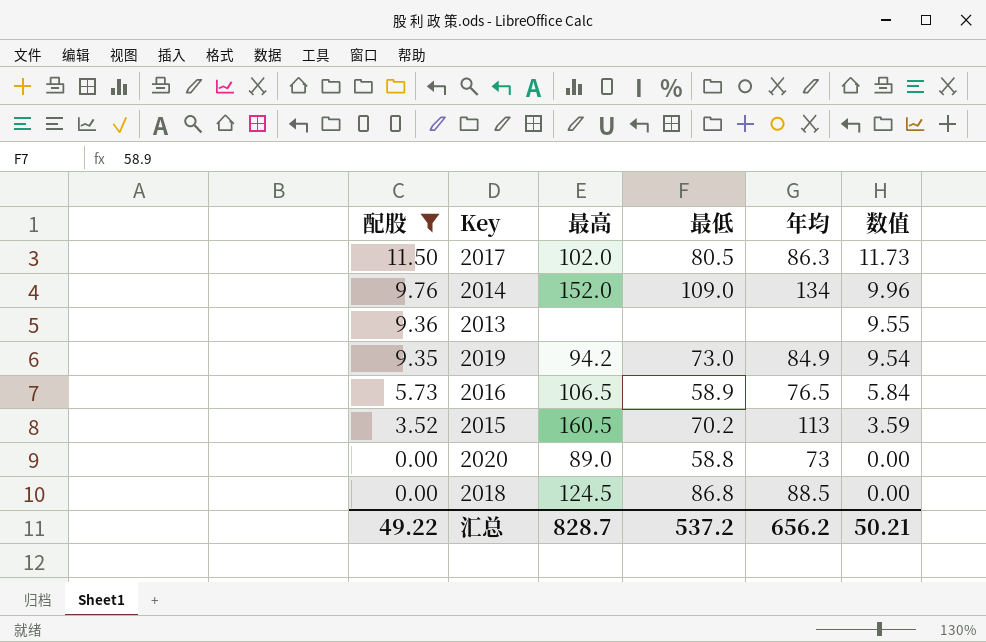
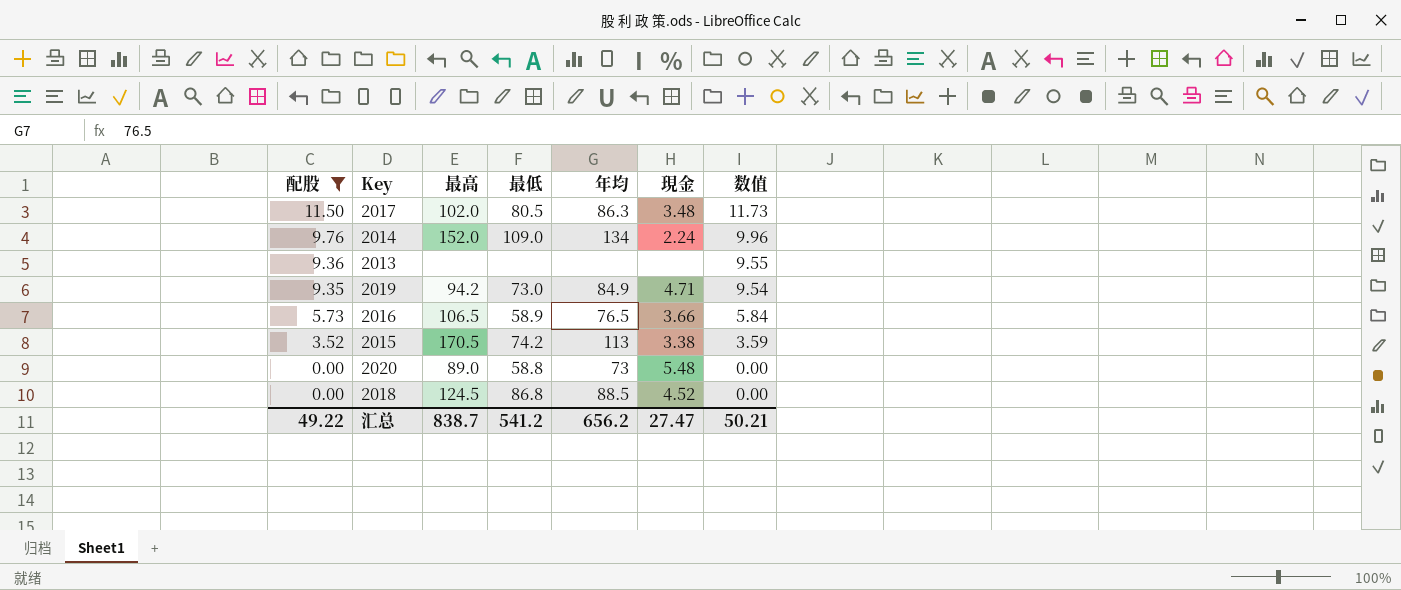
column 現金 | position: none -> 6
2015 | 最高: 160.5 -> 170.5
2015 | 最低: 70.2 -> 74.2
汇总 | 最高: 828.7 -> 838.7
汇总 | 最低: 537.2 -> 541.2

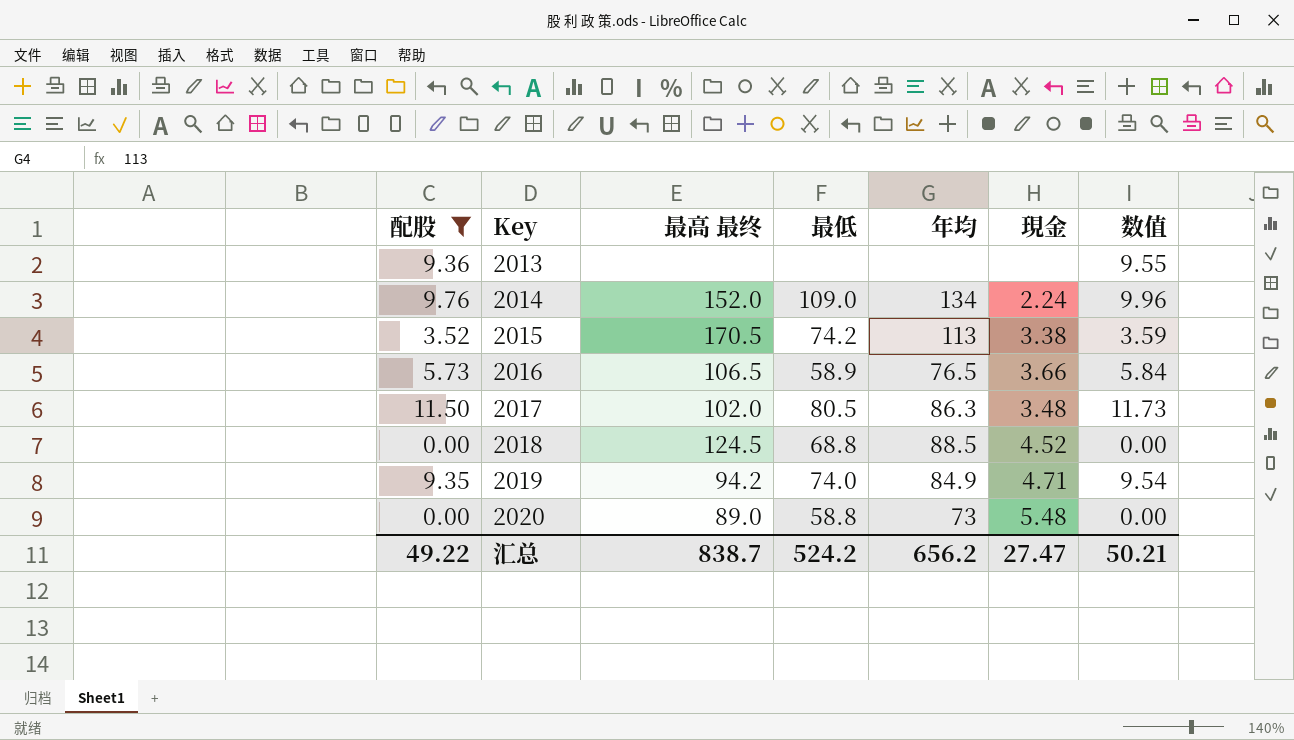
row order: 配股 descending -> Key ascending
column name: 最高 -> 最高 最终
2018 | 最低: 86.8 -> 68.8
2019 | 最低: 73.0 -> 74.0
汇总 | 最低: 541.2 -> 524.2

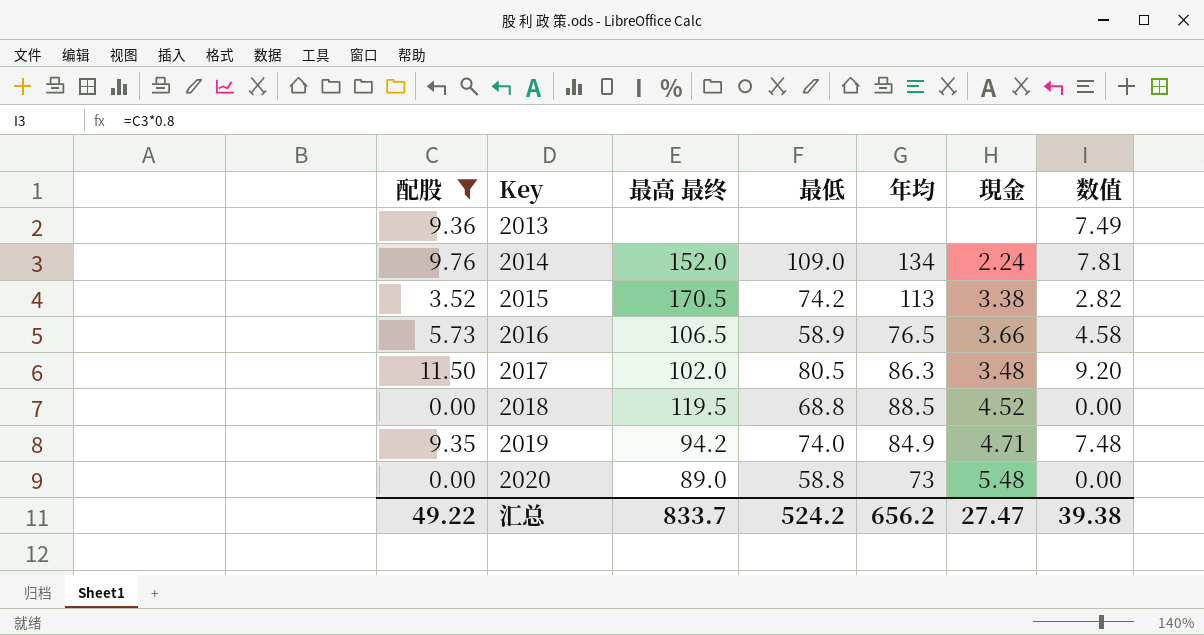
column 数值 | formula: [配股] * 1.02 -> [配股] * 0.8
2018 | 最高 最终: 124.5 -> 119.5
汇总 | 最高 最终: 838.7 -> 833.7
汇总 | 数值: 50.21 -> 39.38

